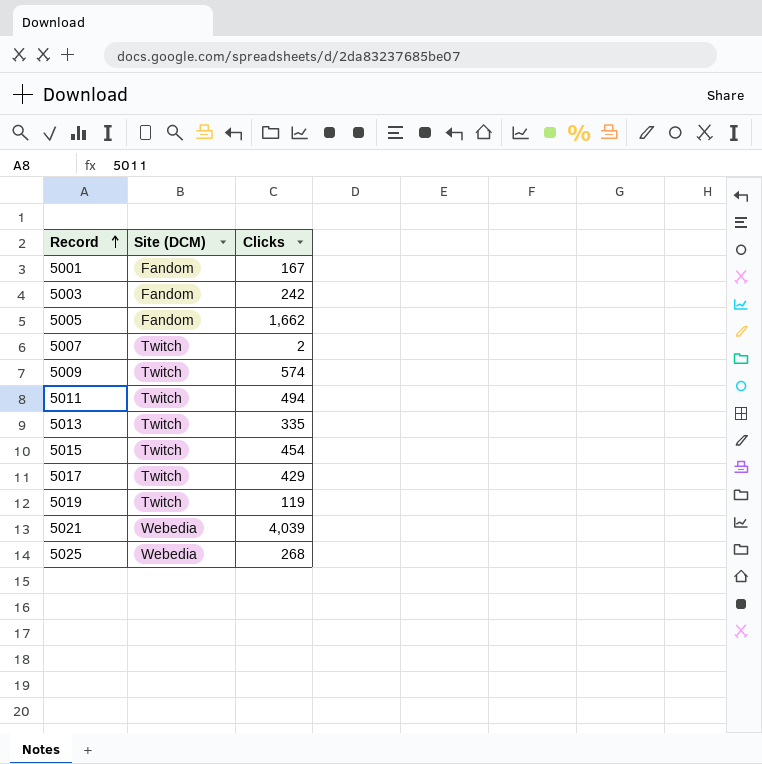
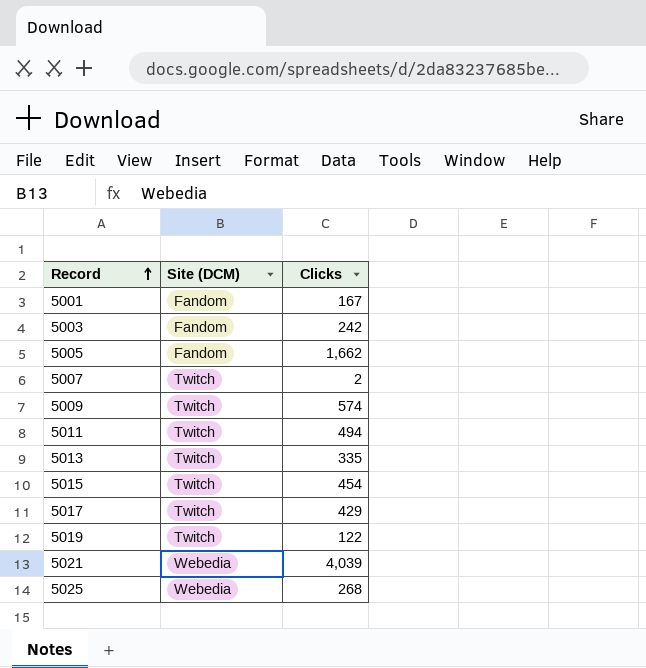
5019 | Clicks: 119 -> 122

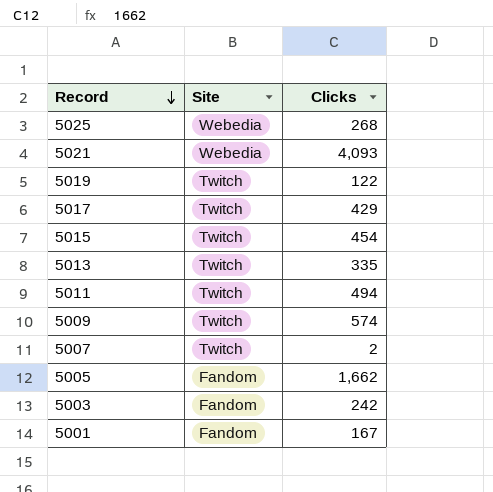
row order: Record ascending -> Record descending
column name: Site (DCM) -> Site
5021 | Clicks: 4,039 -> 4,093

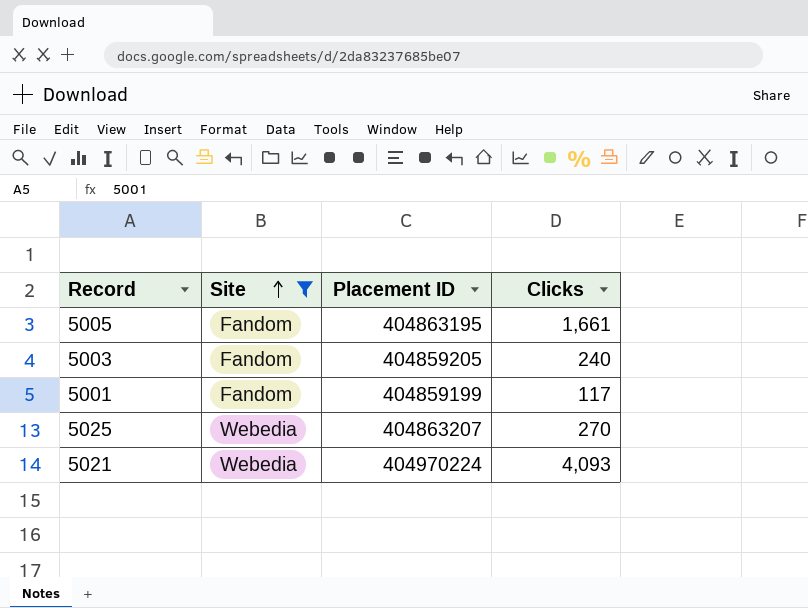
filter: none -> Site != Twitch
row order: Record descending -> Site ascending
column Placement ID | position: none -> 3
5005 | Clicks: 1,662 -> 1,661
5003 | Clicks: 242 -> 240
5001 | Clicks: 167 -> 117
5025 | Clicks: 268 -> 270

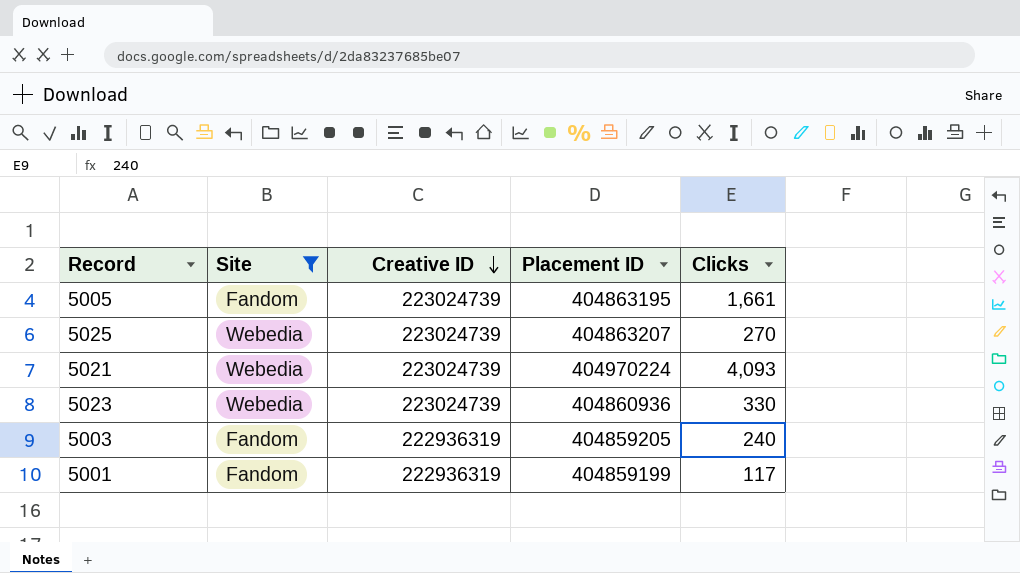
row order: Site ascending -> Creative ID descending
column Creative ID | position: none -> 3
row 5023: none -> Webedia | 223024739 | 404860936 | 330

